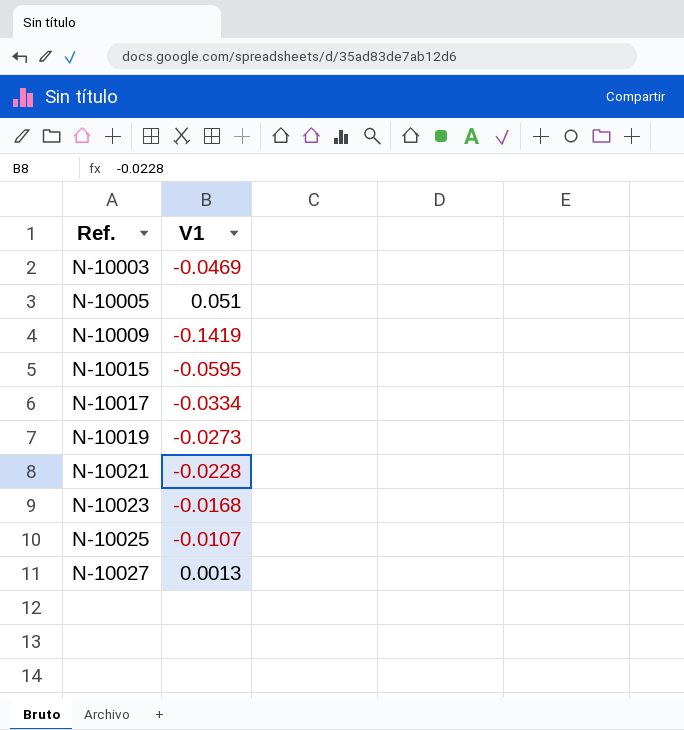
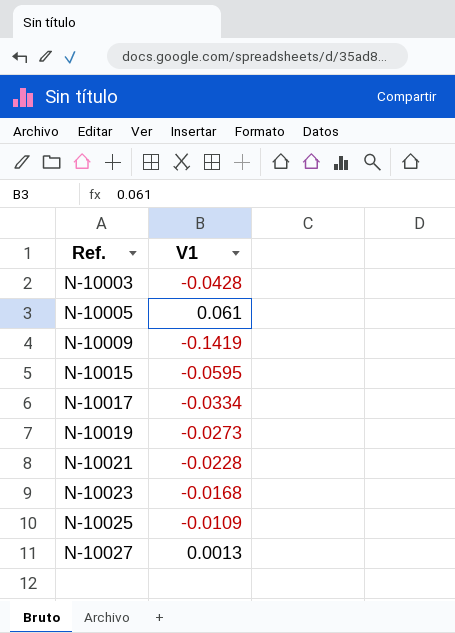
N-10003 | V1: -0.0469 -> -0.0428
N-10005 | V1: 0.051 -> 0.061
N-10025 | V1: -0.0107 -> -0.0109

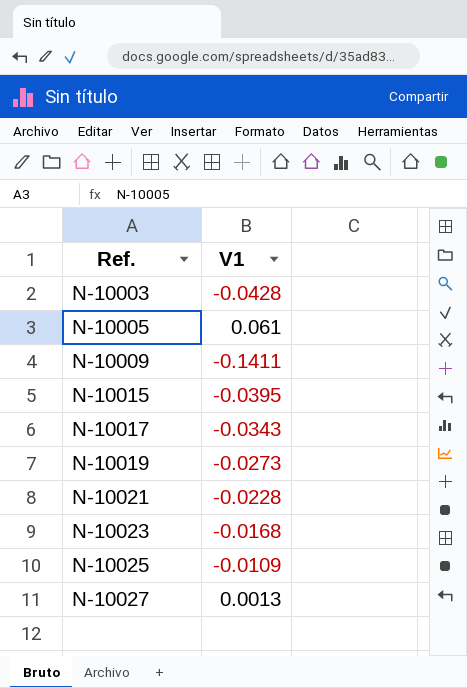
N-10009 | V1: -0.1419 -> -0.1411
N-10015 | V1: -0.0595 -> -0.0395
N-10017 | V1: -0.0334 -> -0.0343

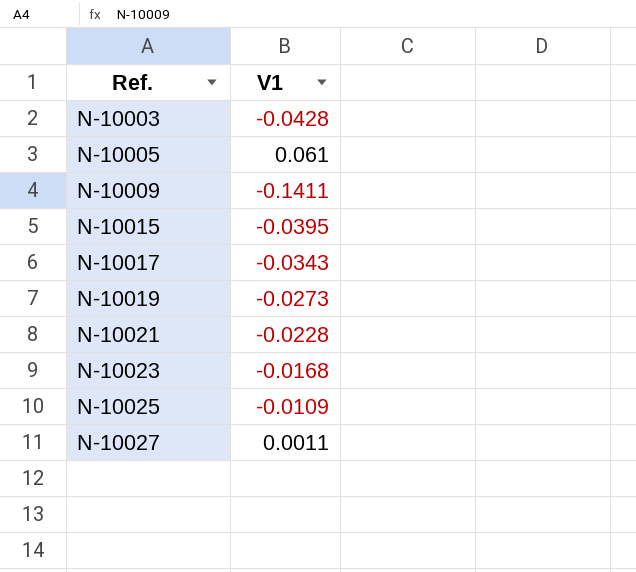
N-10027 | V1: 0.0013 -> 0.0011

